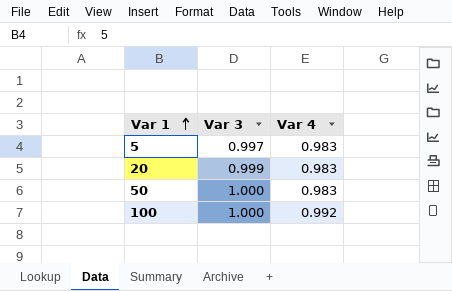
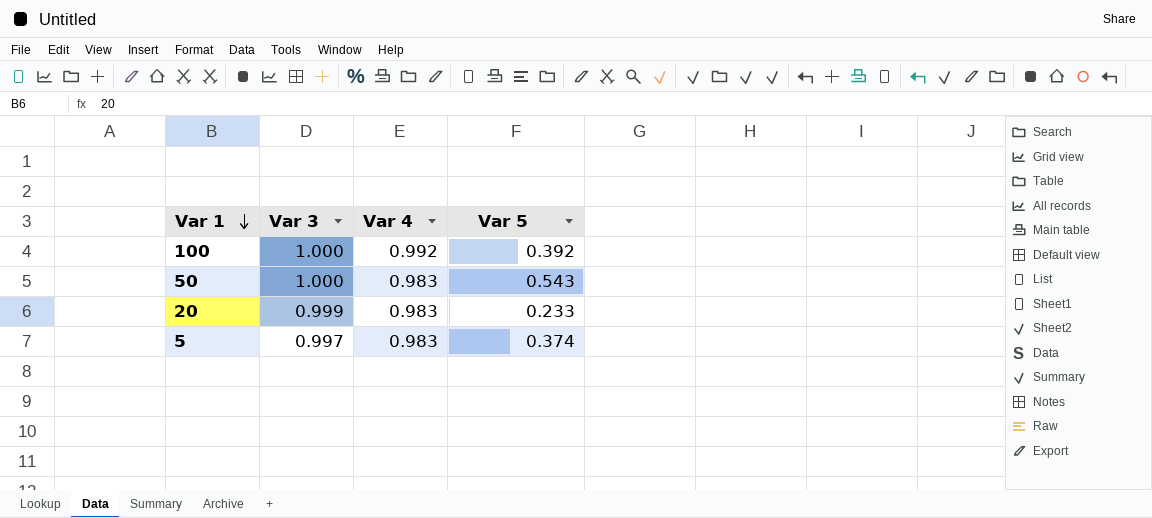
row order: Var 1 ascending -> Var 1 descending
column Var 5 | position: none -> 4

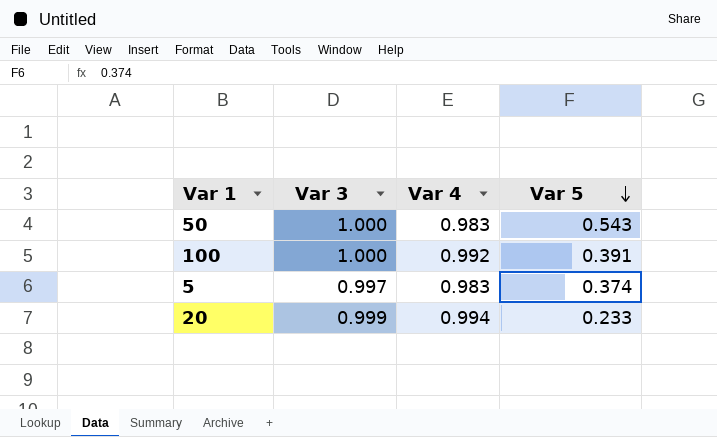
row order: Var 1 descending -> Var 5 descending
100 | Var 5: 0.392 -> 0.391
20 | Var 4: 0.983 -> 0.994

